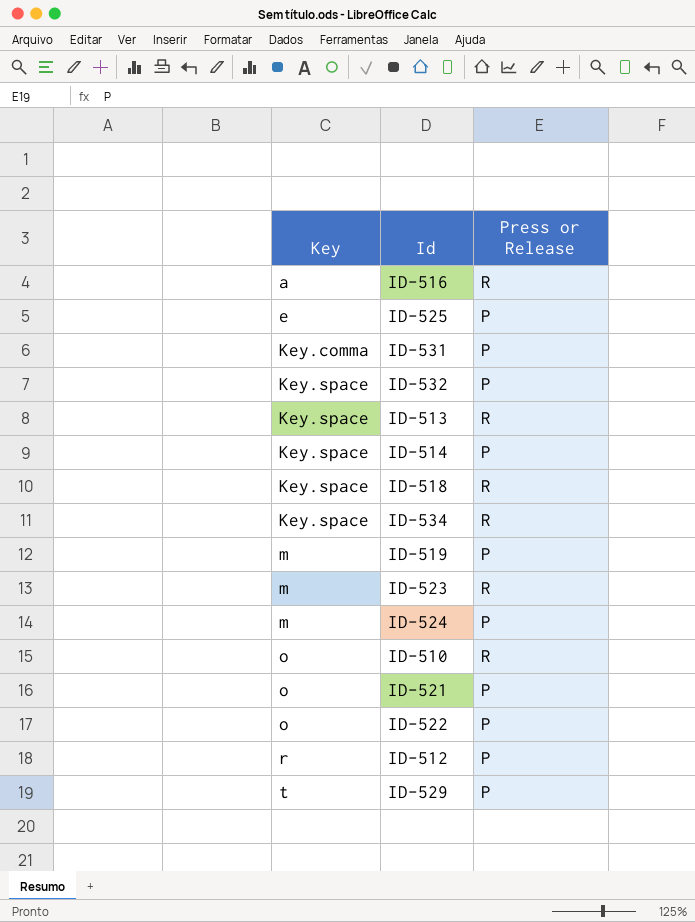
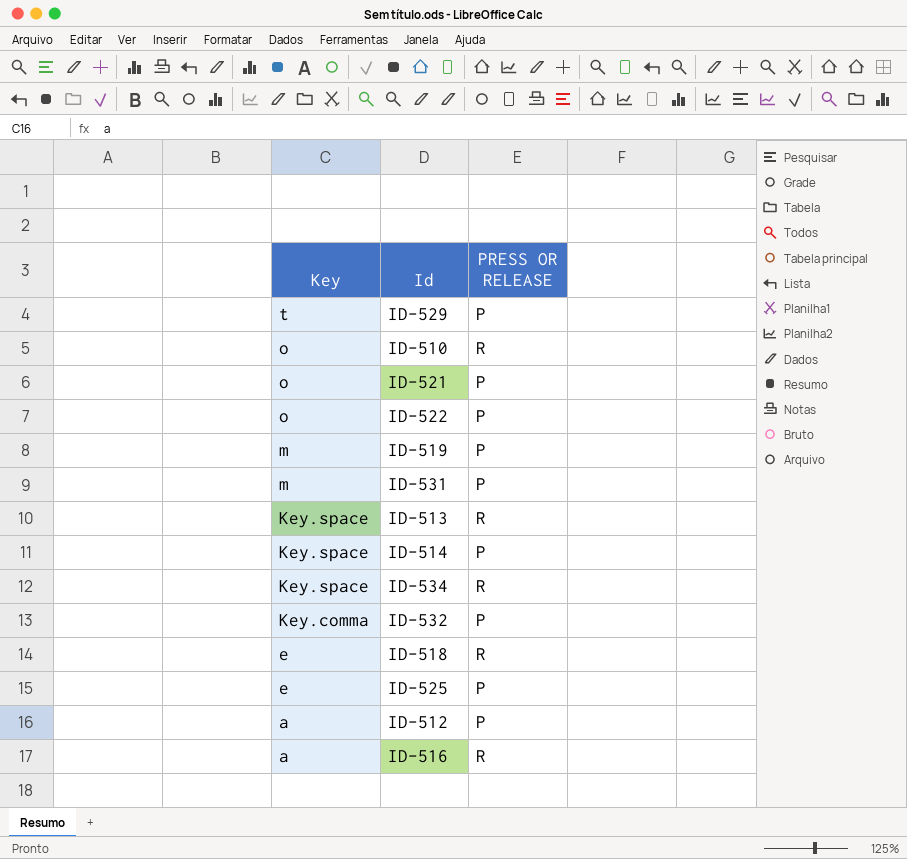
row order: Key ascending -> Key descending
column name: Press or Release -> PRESS OR RELEASE
row ID-523: m | R -> none
row ID-524: m | P -> none
ID-531 | Key: Key.comma -> m
ID-532 | Key: Key.space -> Key.comma
ID-518 | Key: Key.space -> e
ID-512 | Key: r -> a

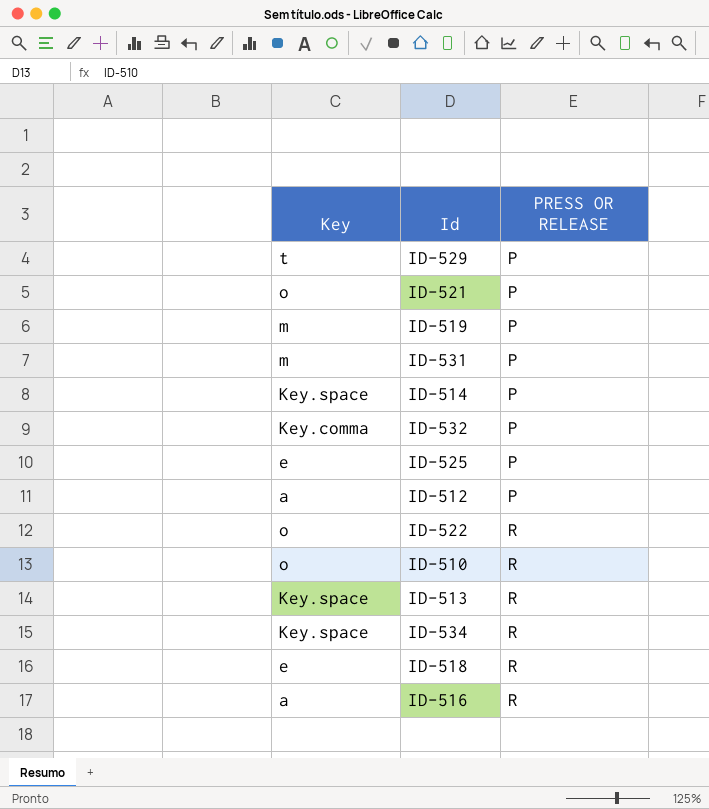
row order: Key descending -> PRESS OR RELEASE ascending
ID-522 | PRESS OR RELEASE: P -> R

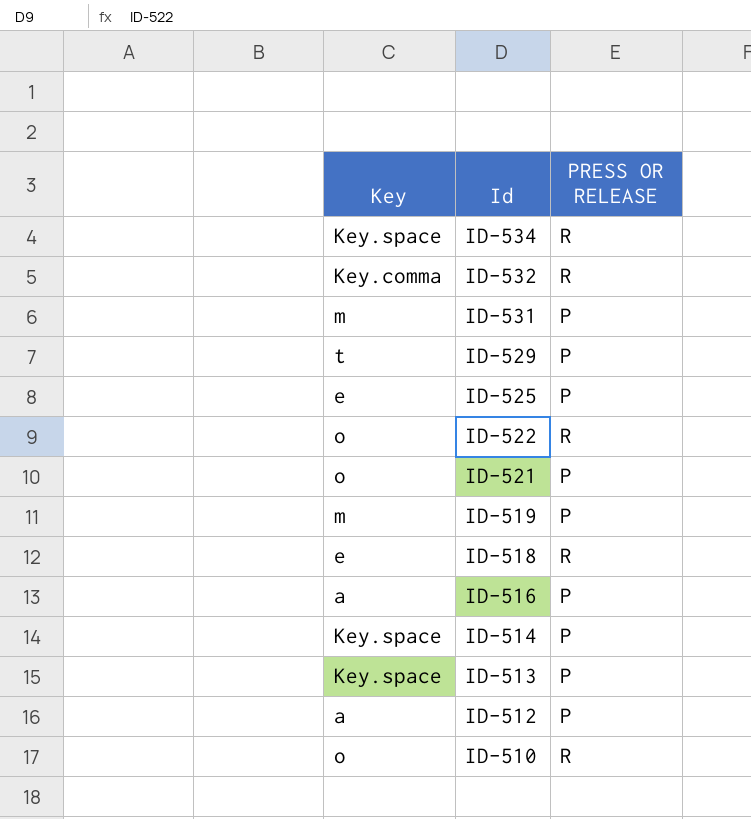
row order: PRESS OR RELEASE ascending -> Id descending
ID-532 | PRESS OR RELEASE: P -> R
ID-516 | PRESS OR RELEASE: R -> P
ID-513 | PRESS OR RELEASE: R -> P

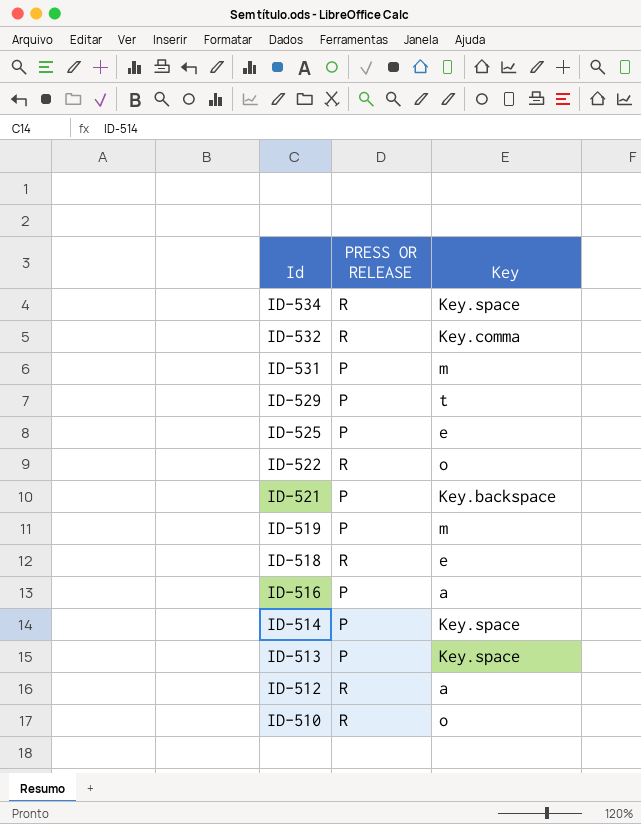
column Key | position: 1 -> 3
ID-521 | Key: o -> Key.backspace
ID-512 | PRESS OR RELEASE: P -> R

